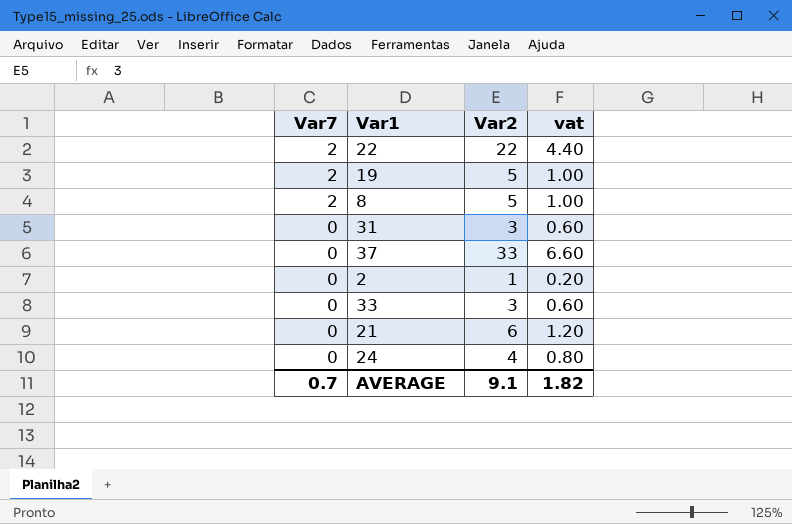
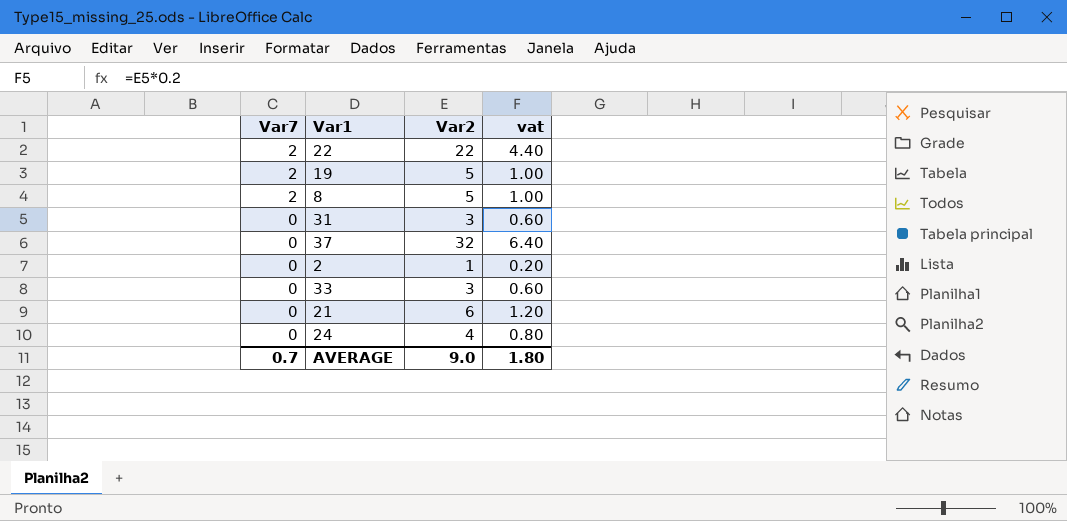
37 | Var2: 33 -> 32
37 | vat: 6.60 -> 6.40
AVERAGE | Var2: 9.1 -> 9.0
AVERAGE | vat: 1.82 -> 1.80

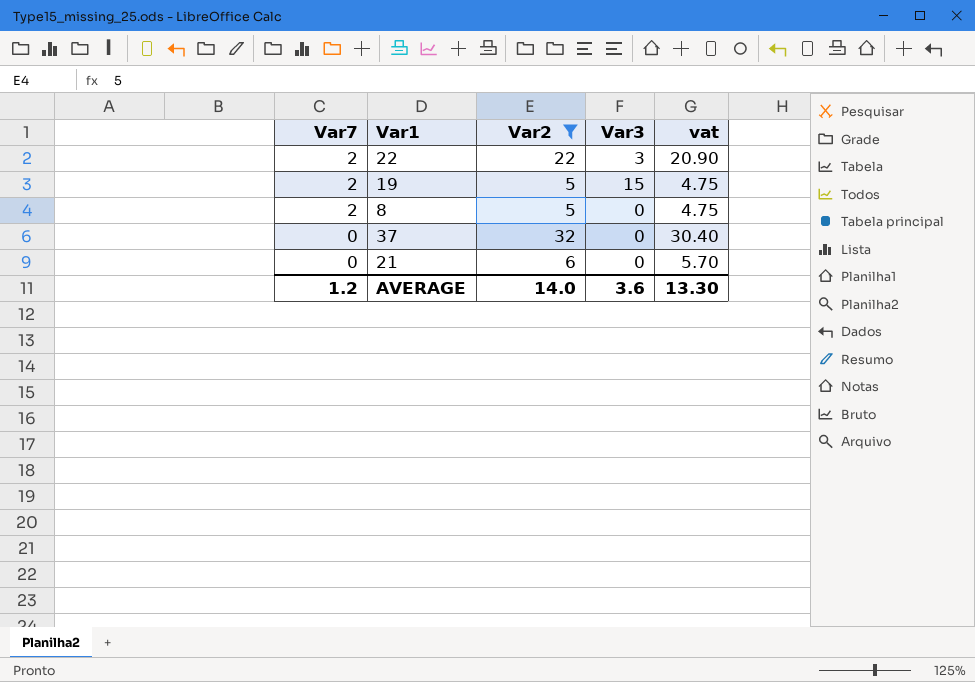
filter: none -> Var2 >= 5
column Var3 | position: none -> 4
column vat | formula: [Var2] * 0.2 -> [Var2] * 0.95
AVERAGE | Var7: 0.7 -> 1.2
AVERAGE | Var2: 9.0 -> 14.0
AVERAGE | vat: 1.80 -> 13.30

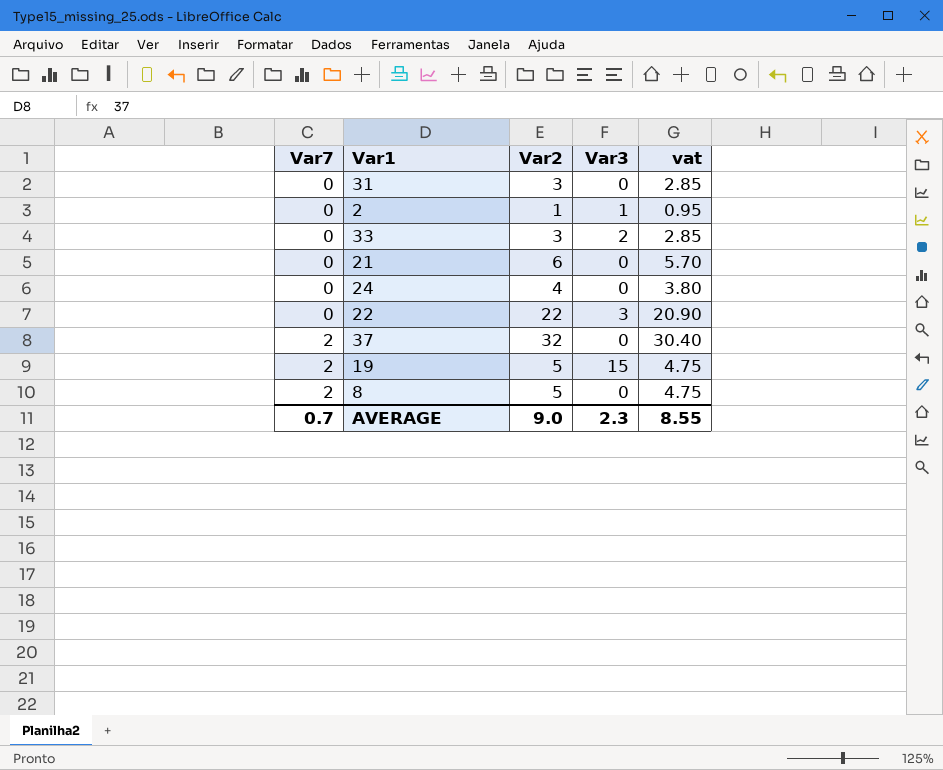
filter: Var2 >= 5 -> none
row order: Var7 descending -> Var7 ascending
22 | Var7: 2 -> 0
37 | Var7: 0 -> 2
AVERAGE | Var7: 1.2 -> 0.7
AVERAGE | Var2: 14.0 -> 9.0
AVERAGE | Var3: 3.6 -> 2.3
AVERAGE | vat: 13.30 -> 8.55

